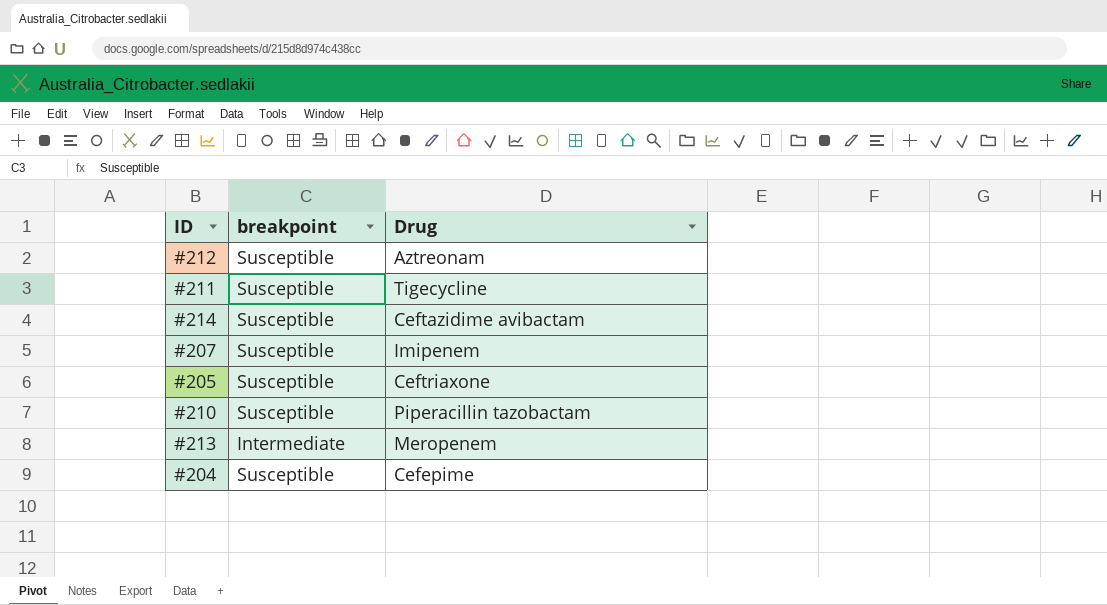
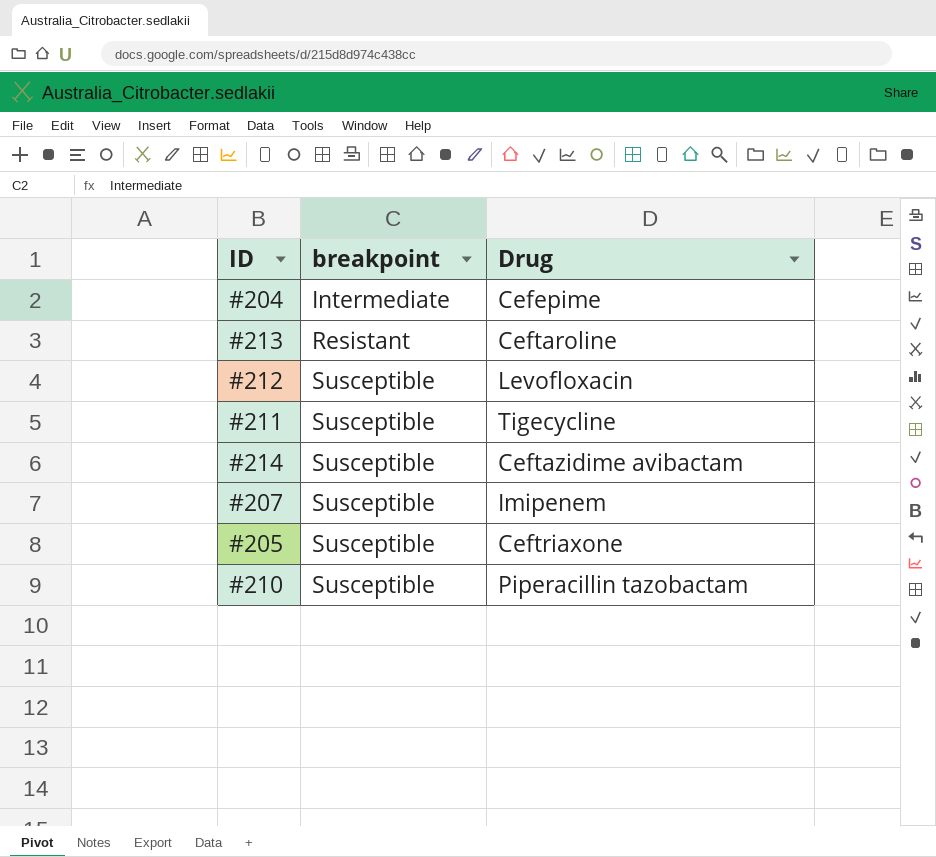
row order: none -> breakpoint ascending
#204 | breakpoint: Susceptible -> Intermediate
#213 | breakpoint: Intermediate -> Resistant
#213 | Drug: Meropenem -> Ceftaroline
#212 | Drug: Aztreonam -> Levofloxacin

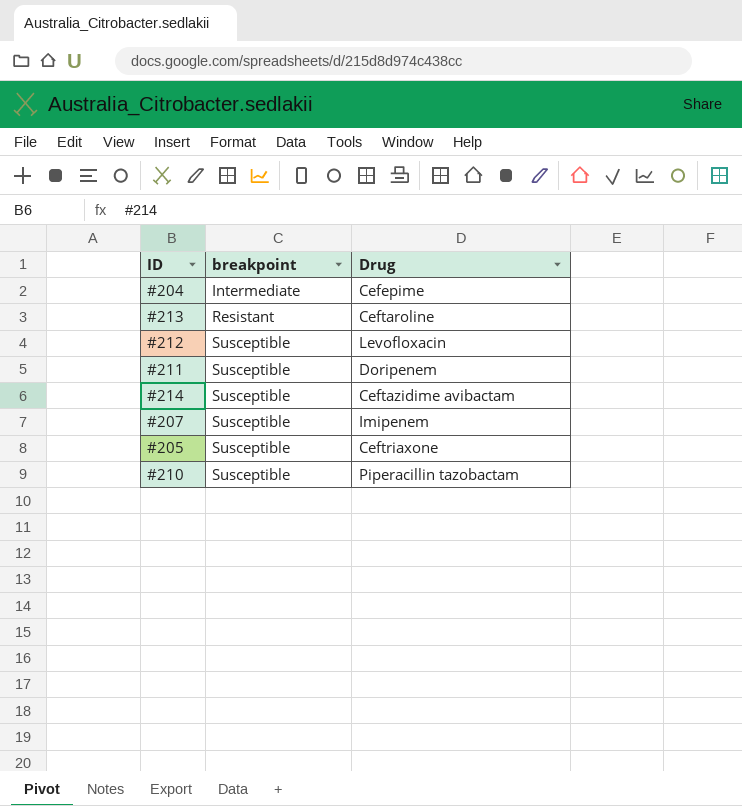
#211 | Drug: Tigecycline -> Doripenem

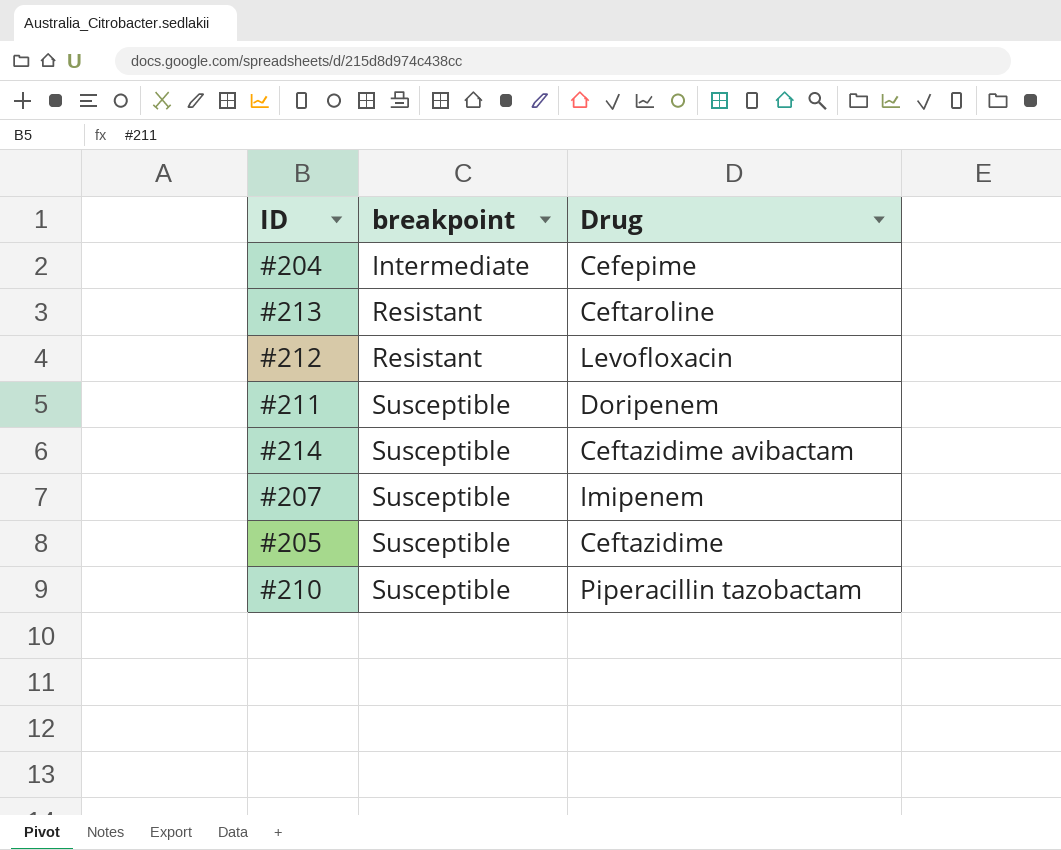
#212 | breakpoint: Susceptible -> Resistant
#205 | Drug: Ceftriaxone -> Ceftazidime

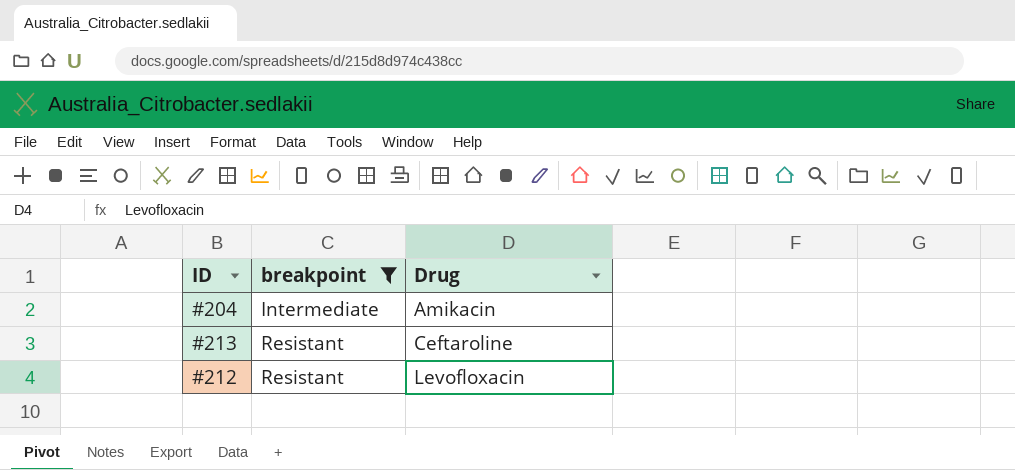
filter: none -> breakpoint != Susceptible
#204 | Drug: Cefepime -> Amikacin

